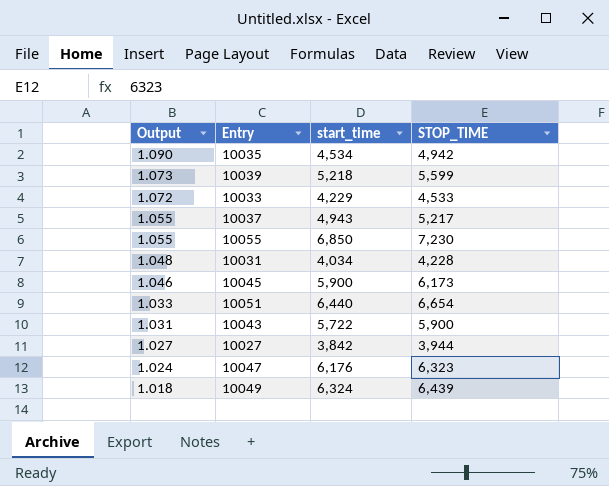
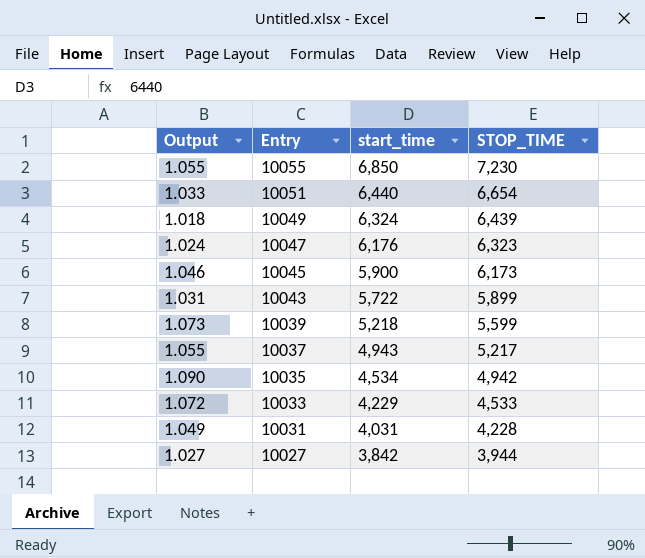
row order: Output descending -> Entry descending
10043 | STOP_TIME: 5,900 -> 5,899
10031 | Output: 1.048 -> 1.049
10031 | start_time: 4,034 -> 4,031

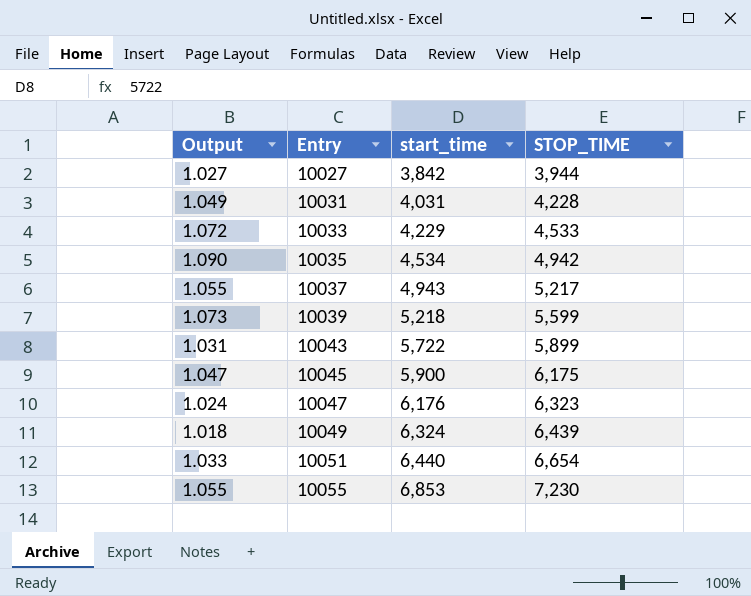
row order: Entry descending -> Entry ascending
10045 | Output: 1.046 -> 1.047
10045 | STOP_TIME: 6,173 -> 6,175
10055 | start_time: 6,850 -> 6,853

